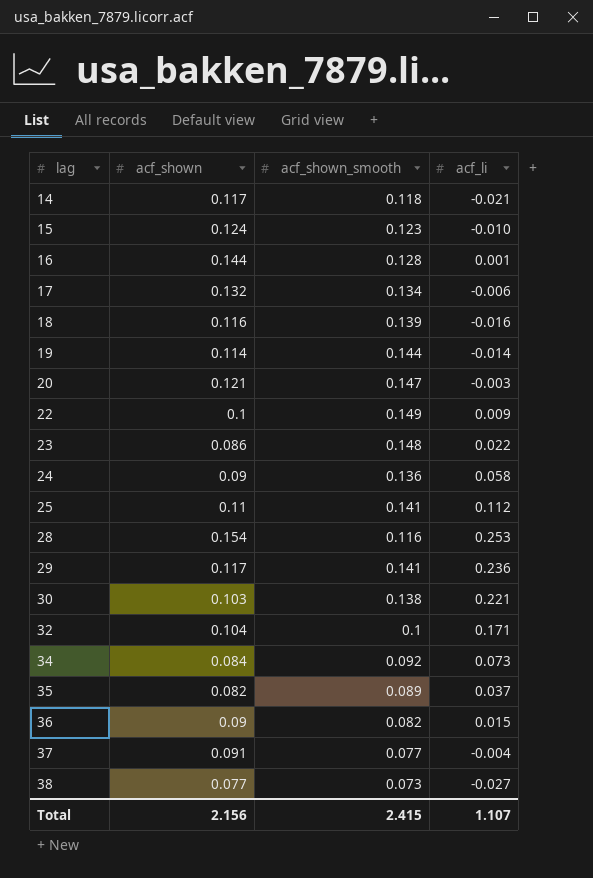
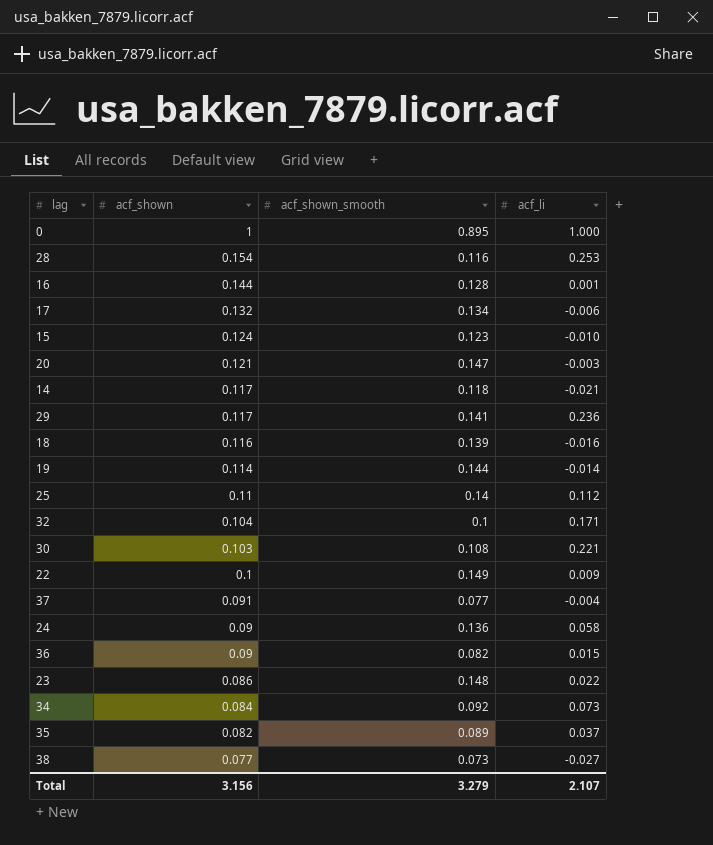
row order: lag ascending -> acf_shown descending
row 0: none -> 1 | 0.895 | 1.000
25 | acf_shown_smooth: 0.141 -> 0.14
30 | acf_shown_smooth: 0.138 -> 0.108
Total | acf_shown: 2.156 -> 3.156
Total | acf_shown_smooth: 2.415 -> 3.279
Total | acf_li: 1.107 -> 2.107

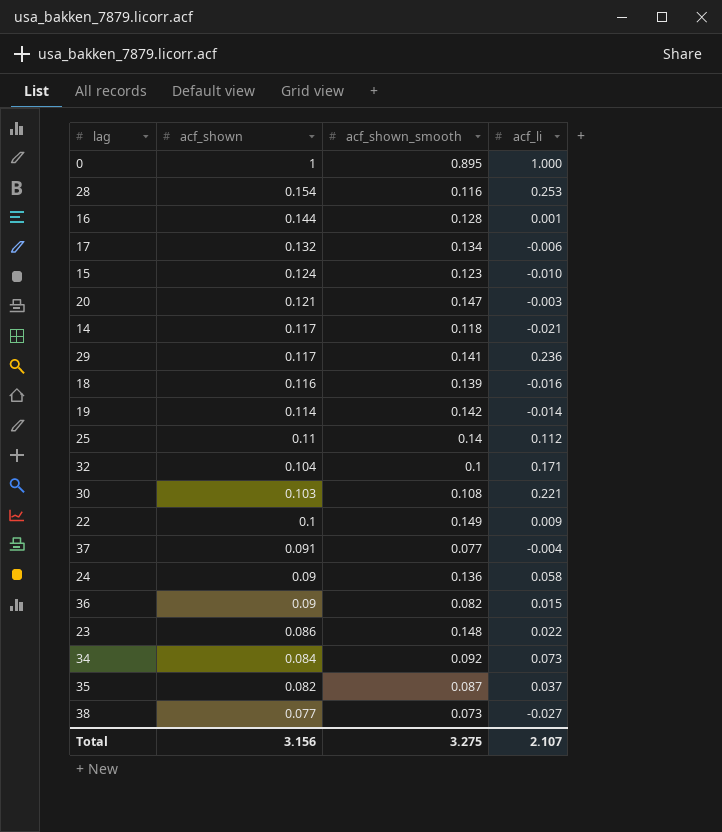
19 | acf_shown_smooth: 0.144 -> 0.142
35 | acf_shown_smooth: 0.089 -> 0.087
Total | acf_shown_smooth: 3.279 -> 3.275

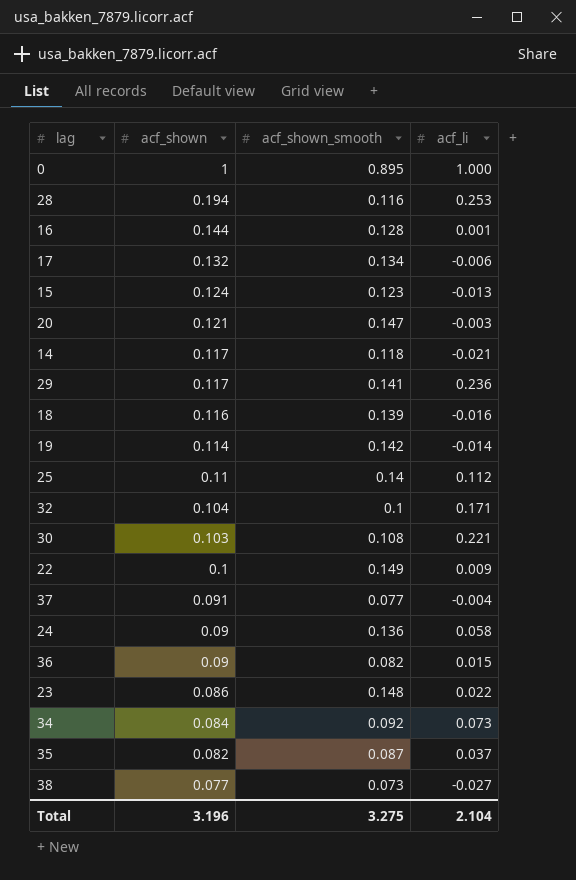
28 | acf_shown: 0.154 -> 0.194
15 | acf_li: -0.010 -> -0.013
Total | acf_shown: 3.156 -> 3.196
Total | acf_li: 2.107 -> 2.104

